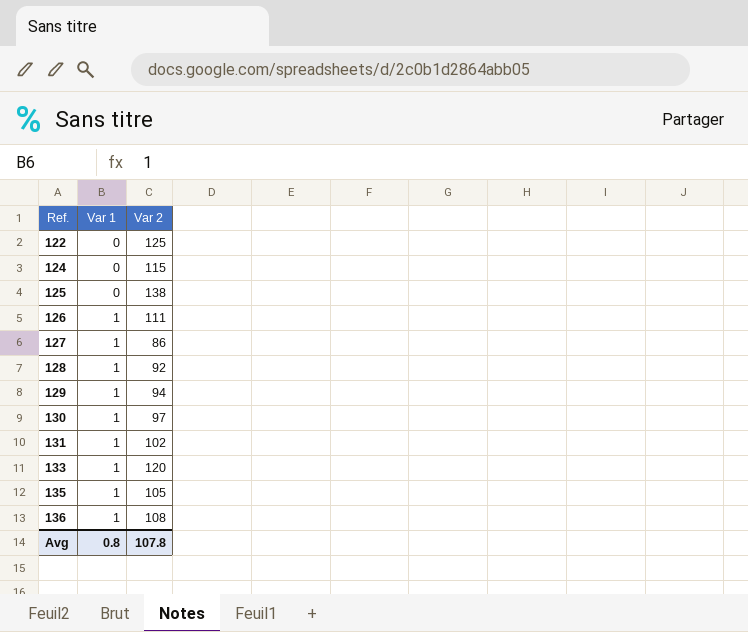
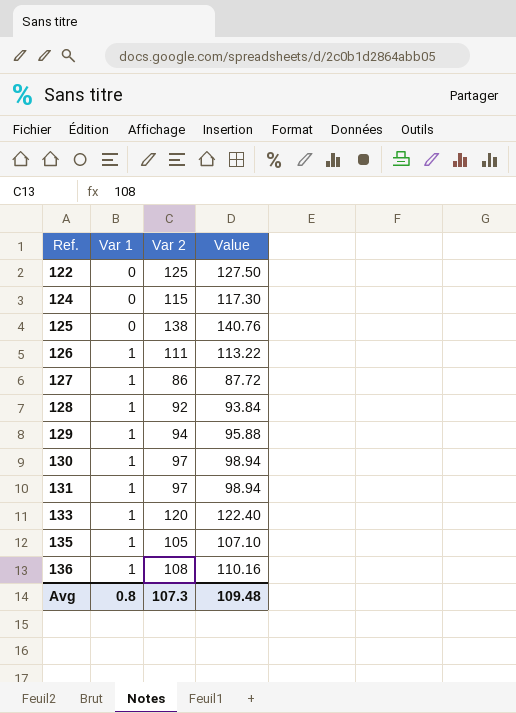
column Value | formula: none -> [Var 2] * 1.02
131 | Var 2: 102 -> 97
Avg | Var 2: 107.8 -> 107.3

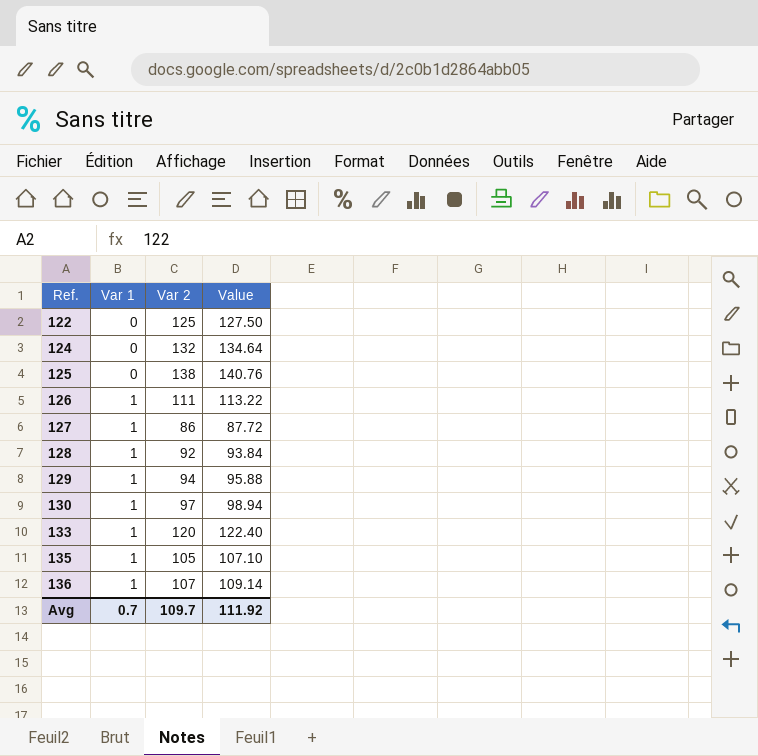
row 131: 1 | 97 | 98.94 -> none
124 | Var 2: 115 -> 132
124 | Value: 117.30 -> 134.64
136 | Var 2: 108 -> 107
136 | Value: 110.16 -> 109.14
Avg | Var 1: 0.8 -> 0.7
Avg | Var 2: 107.3 -> 109.7
Avg | Value: 109.48 -> 111.92

